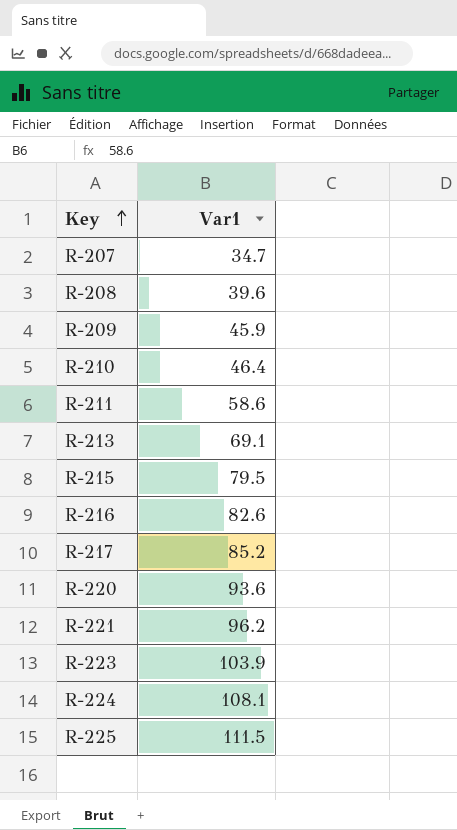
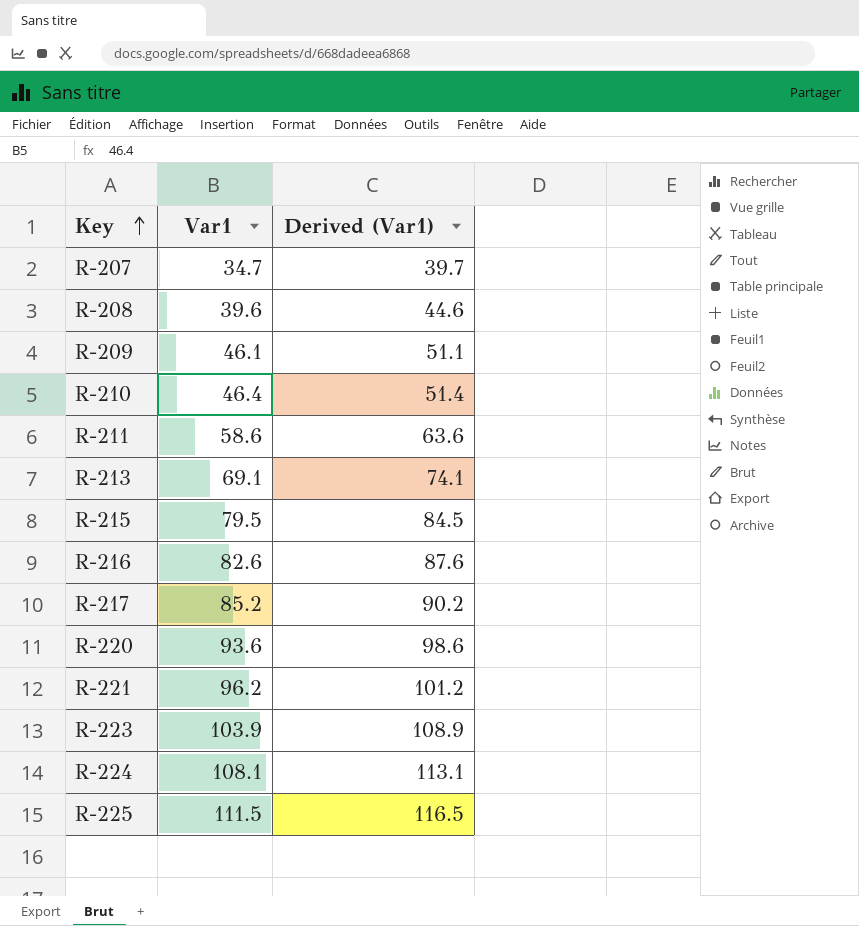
column Derived (Var1) | formula: none -> [Var1] + 5
R-209 | Var1: 45.9 -> 46.1

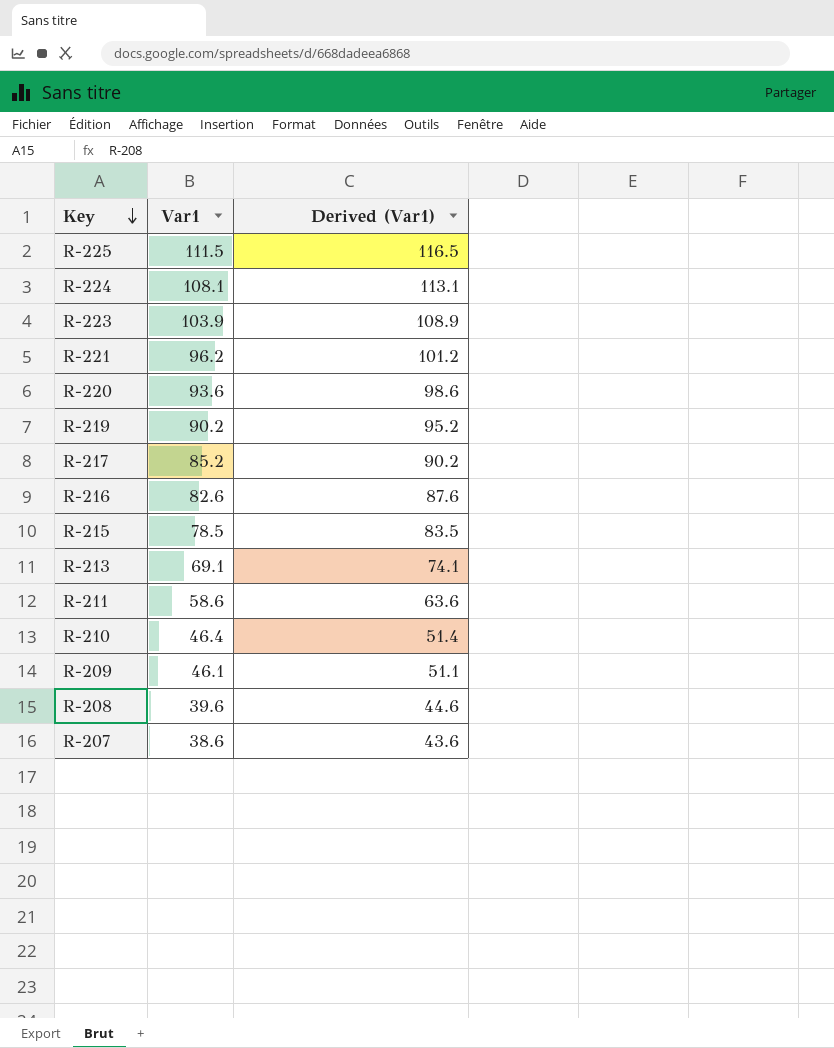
row order: Key ascending -> Key descending
row R-219: none -> 90.2 | 95.2
R-215 | Var1: 79.5 -> 78.5
R-215 | Derived (Var1): 84.5 -> 83.5
R-207 | Var1: 34.7 -> 38.6
R-207 | Derived (Var1): 39.7 -> 43.6

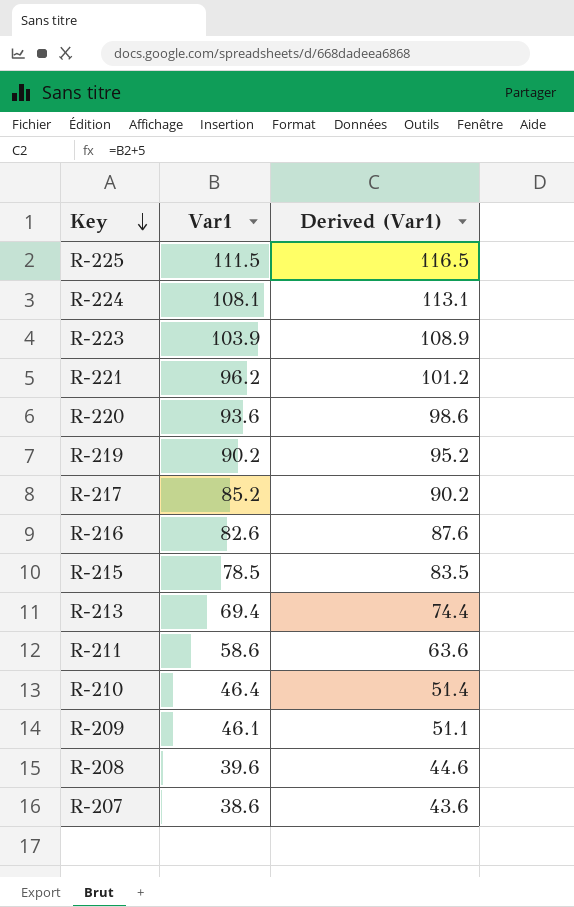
R-213 | Var1: 69.1 -> 69.4
R-213 | Derived (Var1): 74.1 -> 74.4

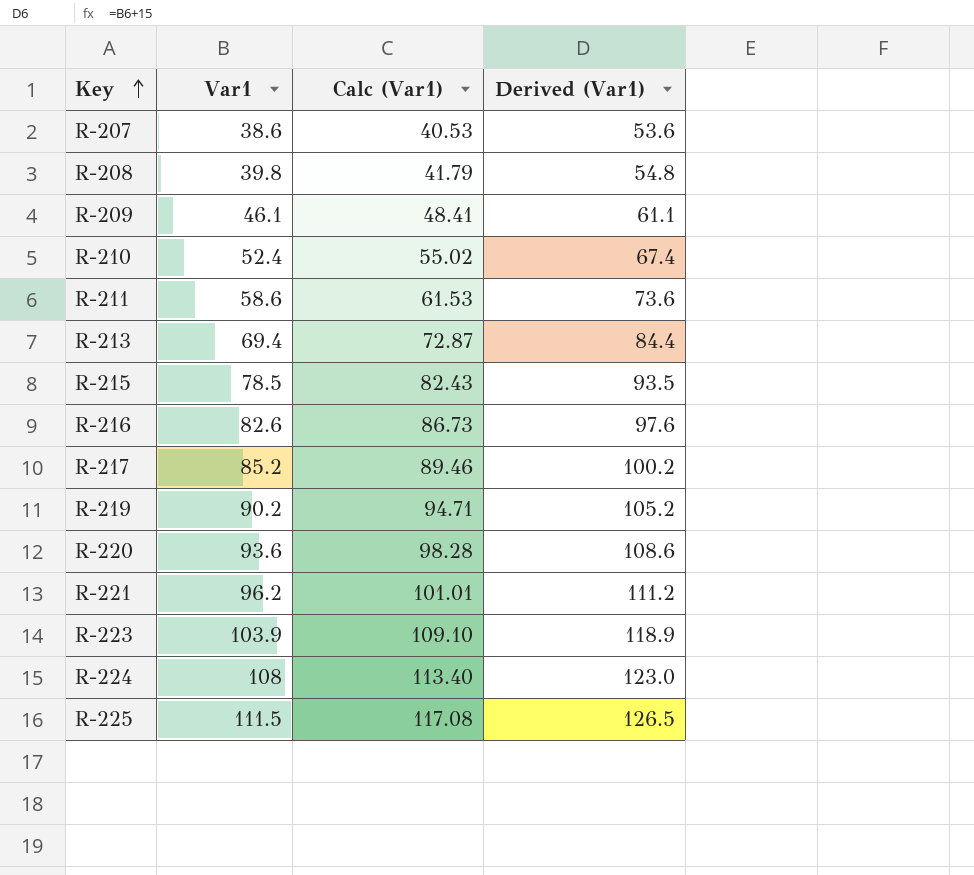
row order: Key descending -> Key ascending
column Calc (Var1) | formula: none -> [Var1] * 1.05
column Derived (Var1) | formula: [Var1] + 5 -> [Var1] + 15
R-208 | Var1: 39.6 -> 39.8
R-210 | Var1: 46.4 -> 52.4
R-224 | Var1: 108.1 -> 108

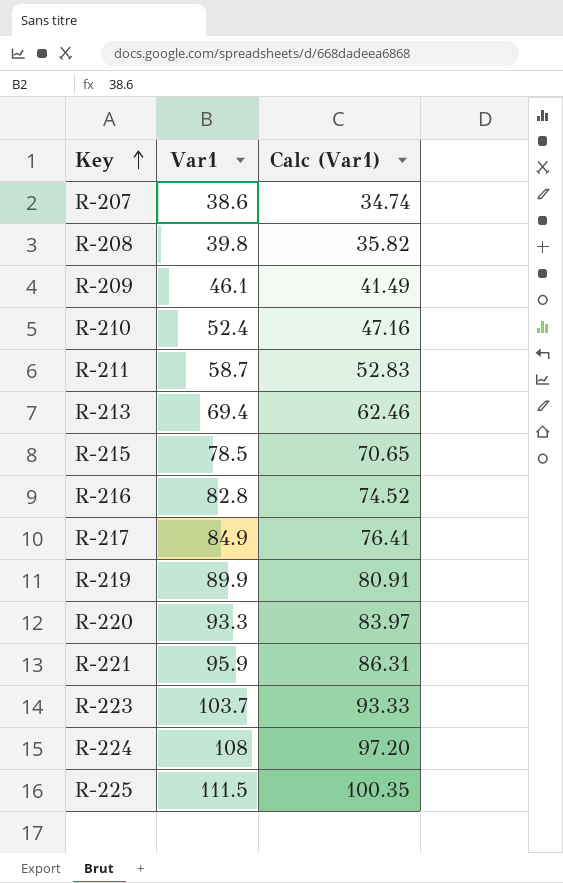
column Derived (Var1) | formula: [Var1] + 15 -> none
column Calc (Var1) | formula: [Var1] * 1.05 -> [Var1] * 0.9
R-211 | Var1: 58.6 -> 58.7
R-216 | Var1: 82.6 -> 82.8
R-217 | Var1: 85.2 -> 84.9
R-219 | Var1: 90.2 -> 89.9
R-220 | Var1: 93.6 -> 93.3
R-221 | Var1: 96.2 -> 95.9
R-223 | Var1: 103.9 -> 103.7

